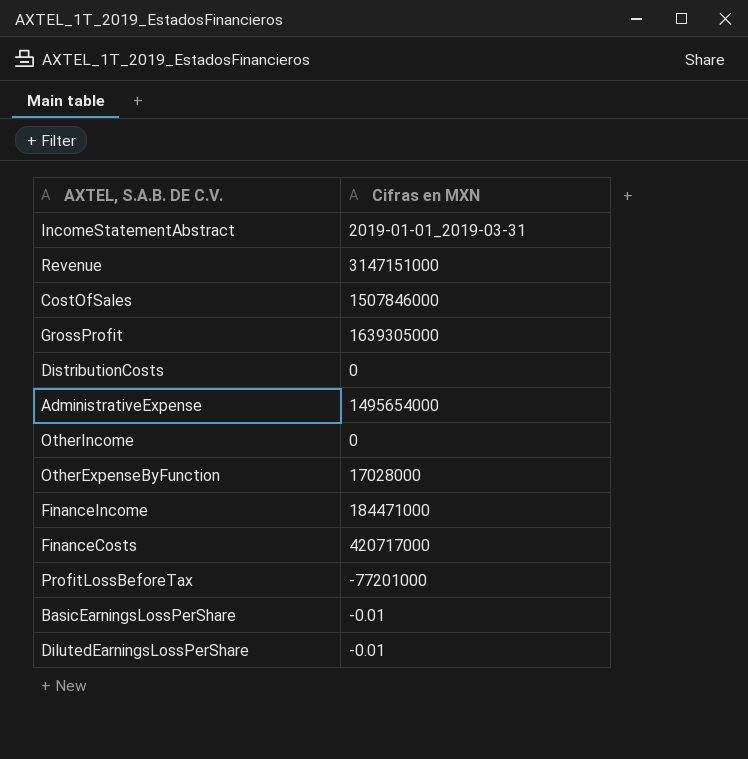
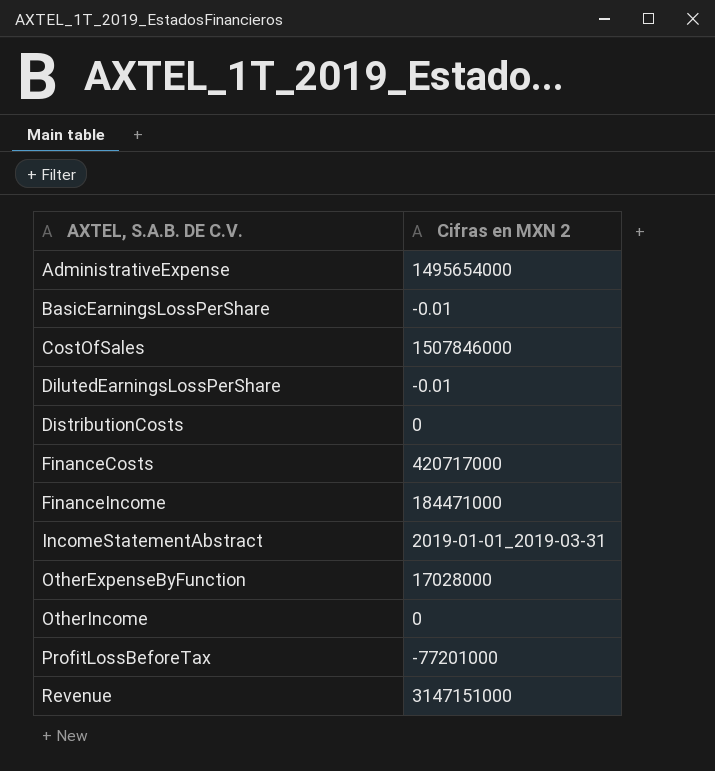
row order: none -> AXTEL, S.A.B. DE C.V. ascending
column name: Cifras en MXN -> Cifras en MXN 2
row GrossProfit: 1639305000 -> none

